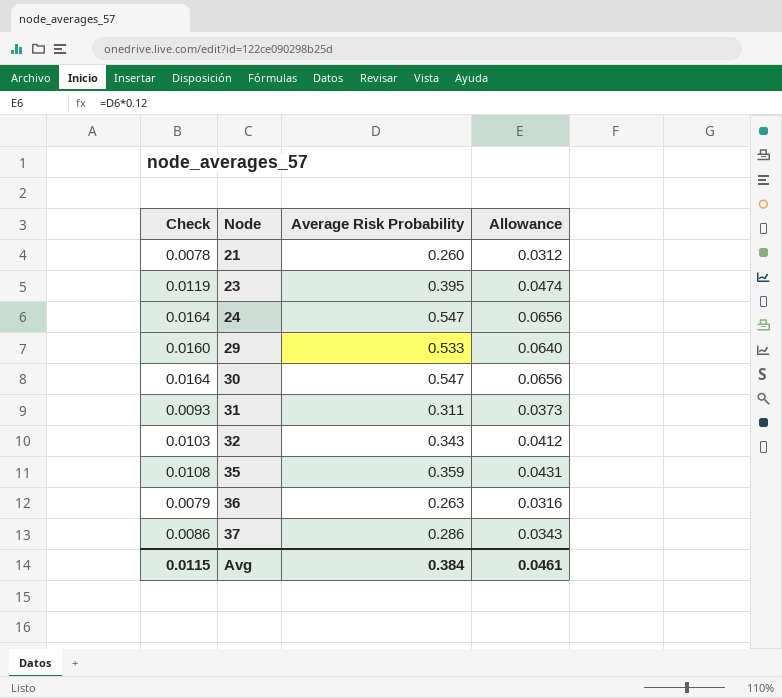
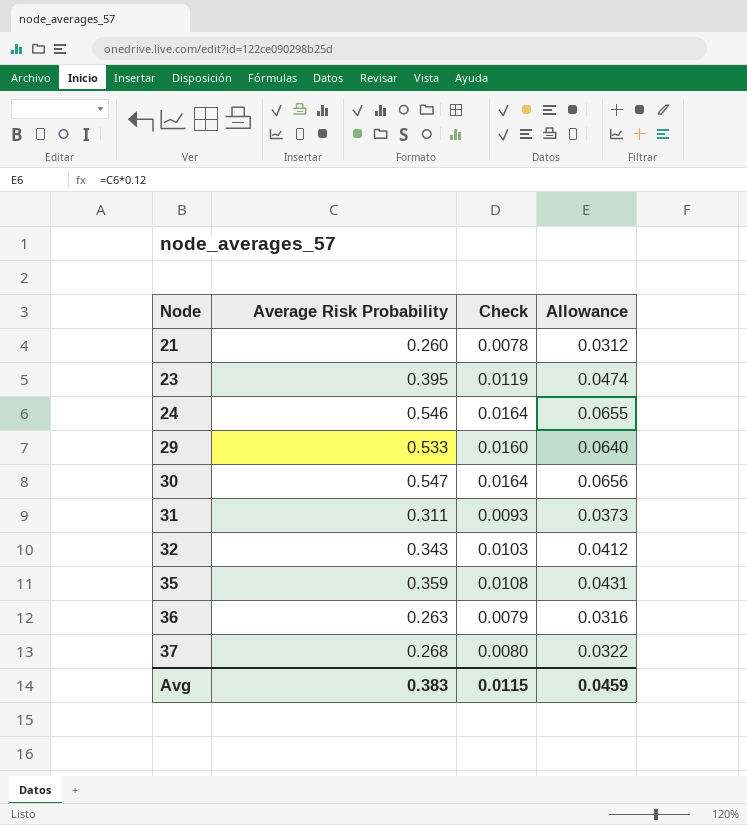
column Check | position: 1 -> 3
24 | Average Risk Probability: 0.547 -> 0.546
24 | Allowance: 0.0656 -> 0.0655
37 | Average Risk Probability: 0.286 -> 0.268
37 | Check: 0.0086 -> 0.0080
37 | Allowance: 0.0343 -> 0.0322
Avg | Average Risk Probability: 0.384 -> 0.383
Avg | Allowance: 0.0461 -> 0.0459

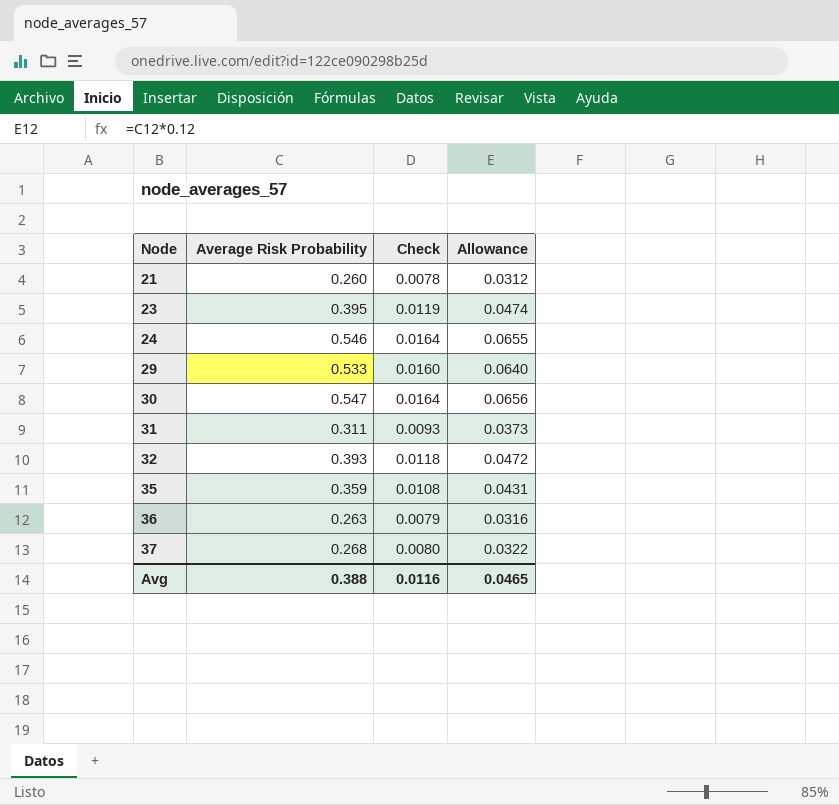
32 | Average Risk Probability: 0.343 -> 0.393
32 | Check: 0.0103 -> 0.0118
32 | Allowance: 0.0412 -> 0.0472
Avg | Average Risk Probability: 0.383 -> 0.388
Avg | Check: 0.0115 -> 0.0116
Avg | Allowance: 0.0459 -> 0.0465

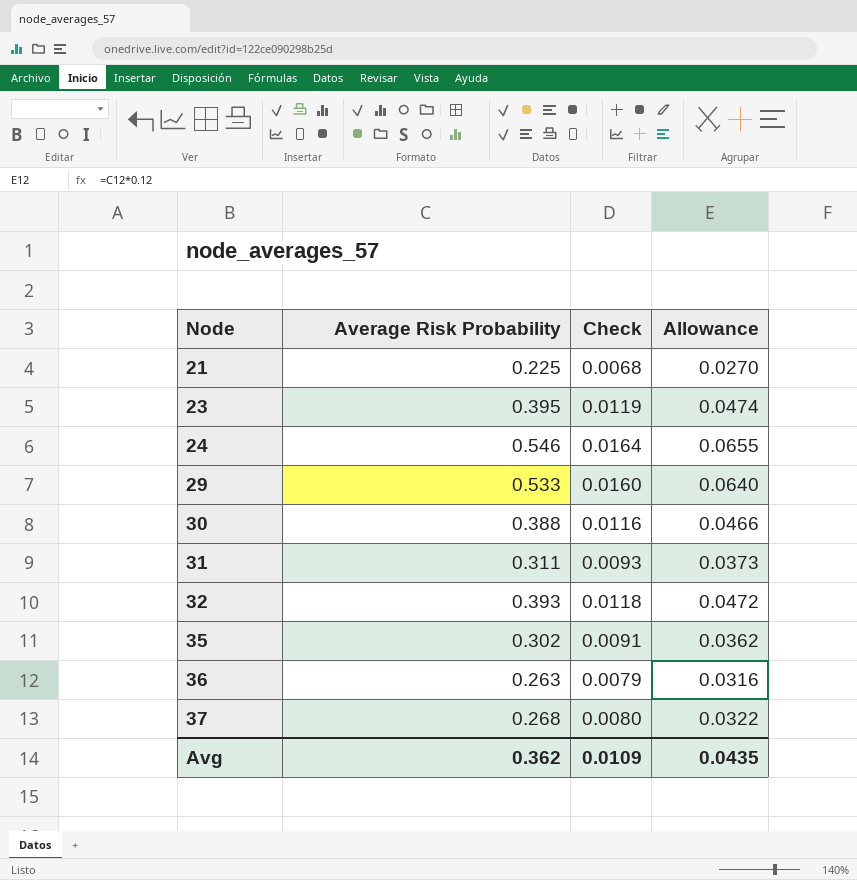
21 | Average Risk Probability: 0.260 -> 0.225
21 | Check: 0.0078 -> 0.0068
21 | Allowance: 0.0312 -> 0.0270
30 | Average Risk Probability: 0.547 -> 0.388
30 | Check: 0.0164 -> 0.0116
30 | Allowance: 0.0656 -> 0.0466
35 | Average Risk Probability: 0.359 -> 0.302
35 | Check: 0.0108 -> 0.0091
35 | Allowance: 0.0431 -> 0.0362
Avg | Average Risk Probability: 0.388 -> 0.362
Avg | Check: 0.0116 -> 0.0109
Avg | Allowance: 0.0465 -> 0.0435

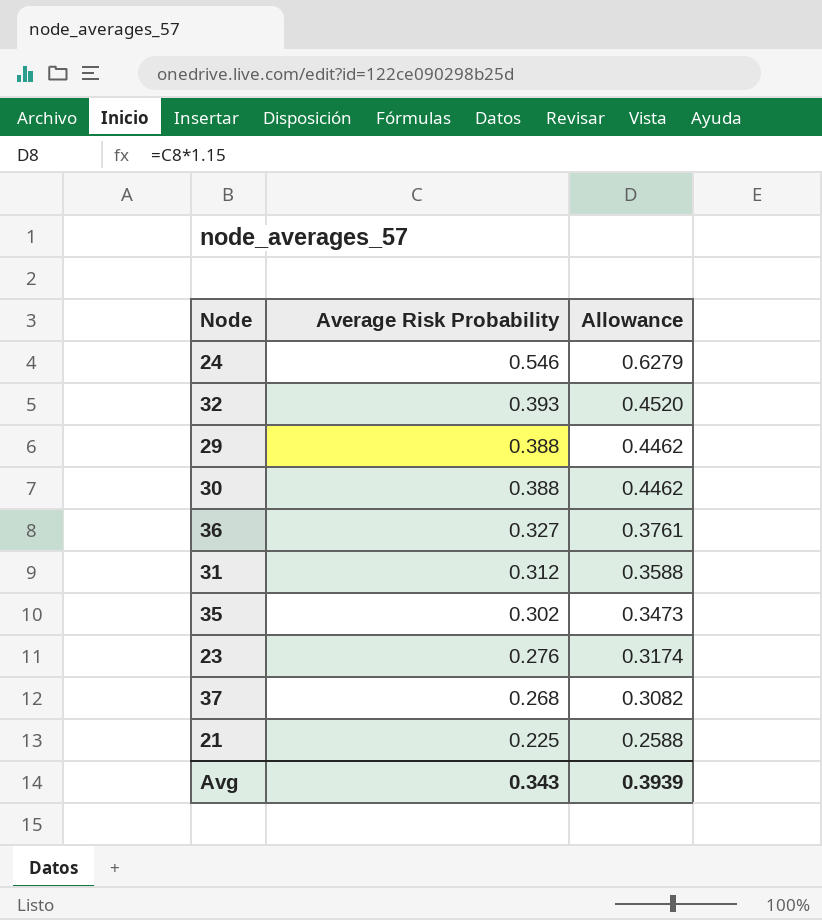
row order: Node ascending -> Average Risk Probability descending
column Check | formula: [Average Risk Probability] * 0.03 -> none
column Allowance | formula: [Average Risk Probability] * 0.12 -> [Average Risk Probability] * 1.15
29 | Average Risk Probability: 0.533 -> 0.388
36 | Average Risk Probability: 0.263 -> 0.327
31 | Average Risk Probability: 0.311 -> 0.312
23 | Average Risk Probability: 0.395 -> 0.276
Avg | Average Risk Probability: 0.362 -> 0.343
Avg | Allowance: 0.0435 -> 0.3939

